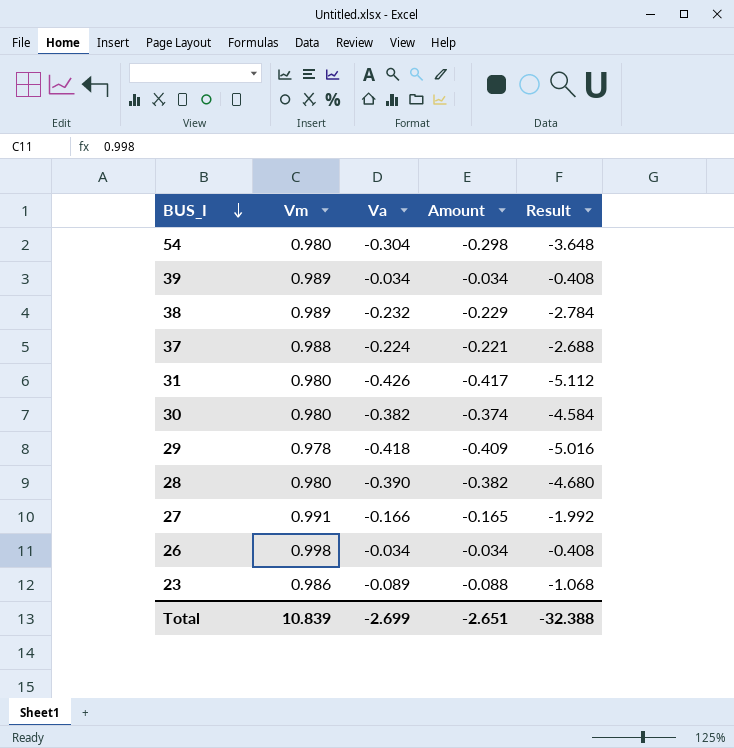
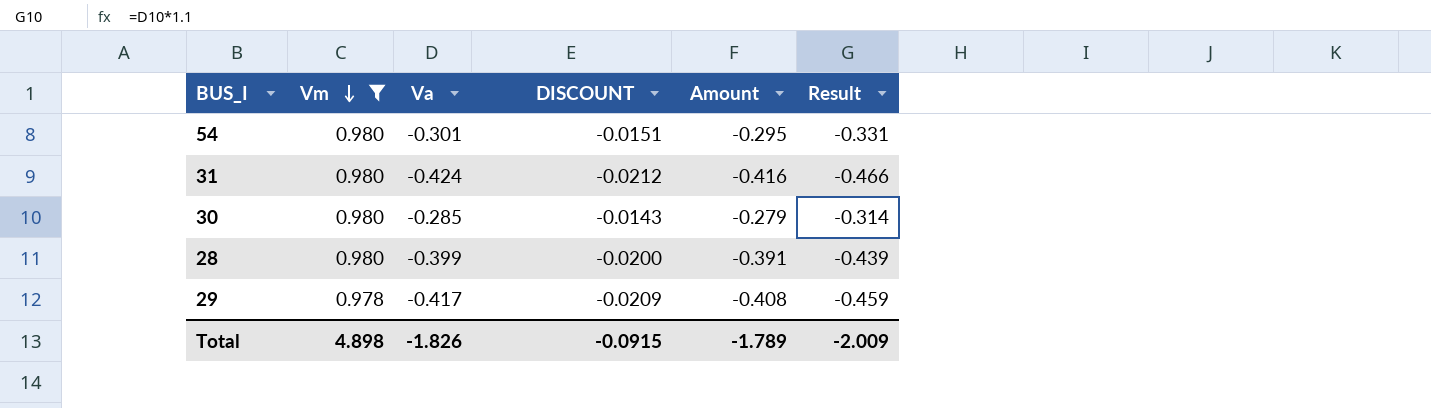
filter: none -> Vm <= 0.980
row order: BUS_I descending -> Vm descending
column DISCOUNT | formula: none -> [Va] * 0.05
column Result | formula: [Va] * 12 -> [Va] * 1.1
54 | Va: -0.304 -> -0.301
54 | Amount: -0.298 -> -0.295
31 | Va: -0.426 -> -0.424
31 | Amount: -0.417 -> -0.416
30 | Va: -0.382 -> -0.285
30 | Amount: -0.374 -> -0.279
28 | Va: -0.390 -> -0.399
28 | Amount: -0.382 -> -0.391
29 | Va: -0.418 -> -0.417
29 | Amount: -0.409 -> -0.408
Total | Vm: 10.839 -> 4.898
Total | Va: -2.699 -> -1.826
Total | Amount: -2.651 -> -1.789
Total | Result: -32.388 -> -2.009

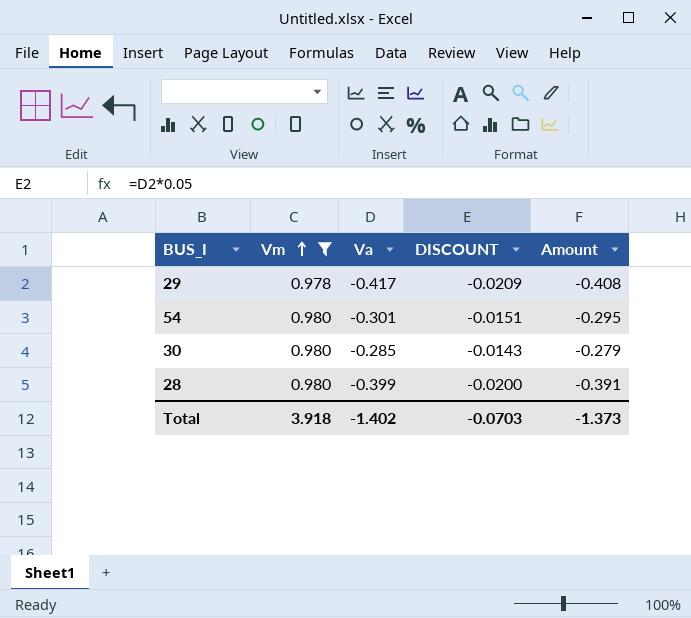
row order: Vm descending -> Vm ascending
column Result | formula: [Va] * 1.1 -> none
row 31: 0.980 | -0.424 | -0.0212 | -0.416 | -0.466 -> none
Total | Vm: 4.898 -> 3.918
Total | Va: -1.826 -> -1.402
Total | DISCOUNT: -0.0915 -> -0.0703
Total | Amount: -1.789 -> -1.373

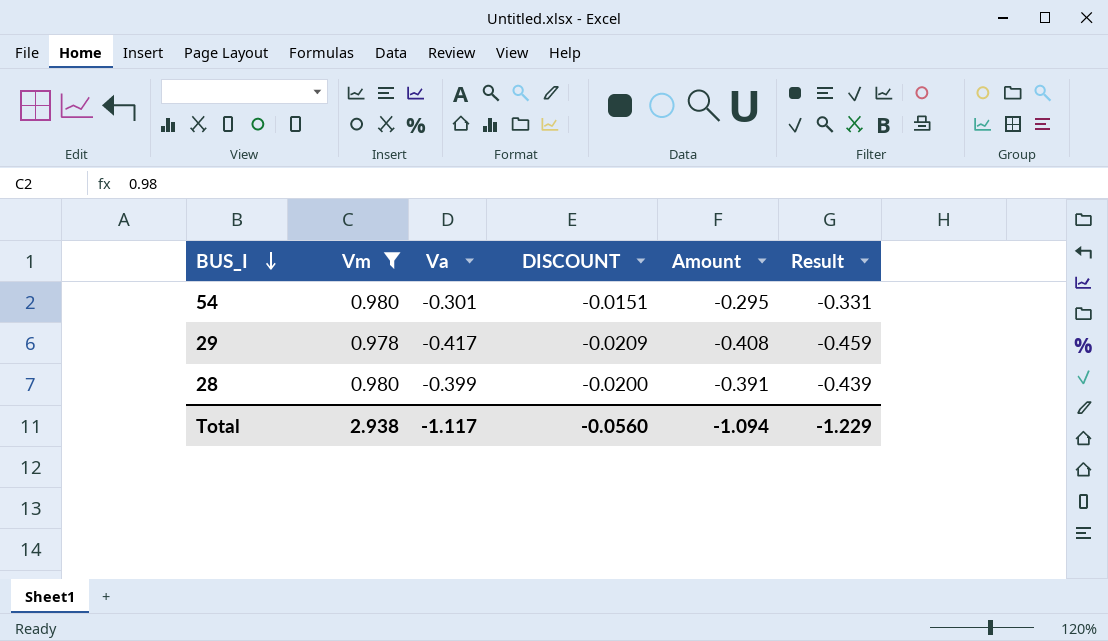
row order: Vm ascending -> BUS_I descending
column Result | formula: none -> [Va] * 1.1
row 30: 0.980 | -0.285 | -0.0143 | -0.279 -> none
Total | Vm: 3.918 -> 2.938
Total | Va: -1.402 -> -1.117
Total | DISCOUNT: -0.0703 -> -0.0560
Total | Amount: -1.373 -> -1.094

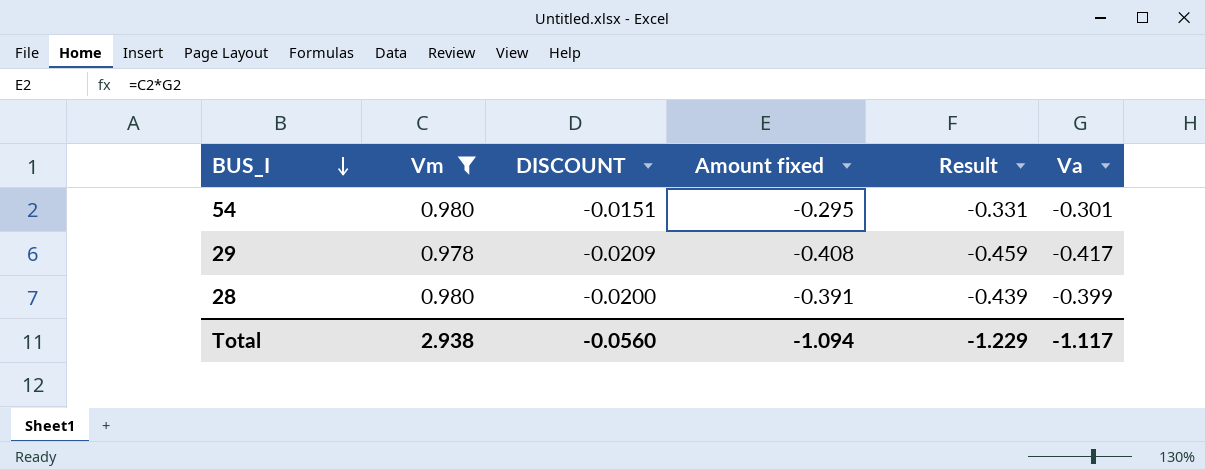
column name: Amount -> Amount fixed
column Va | position: 3 -> 6

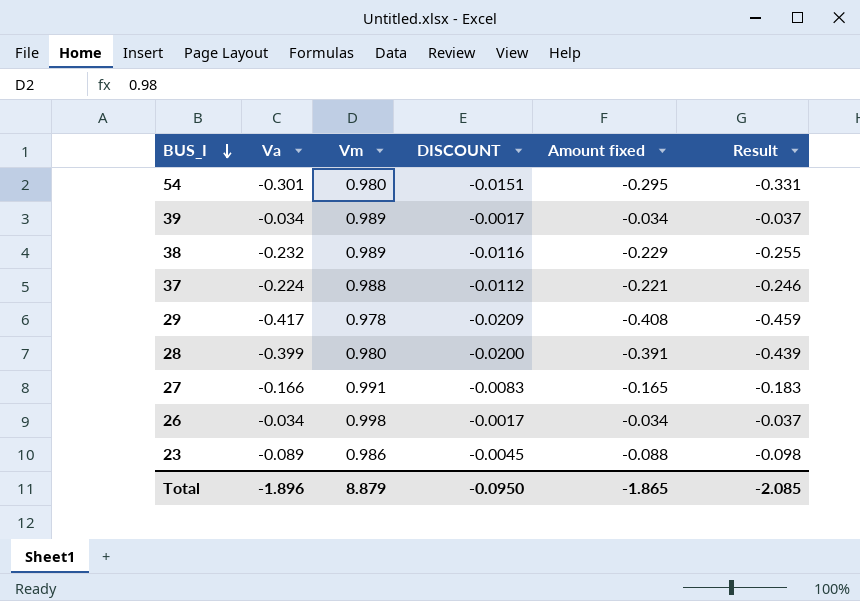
filter: Vm <= 0.980 -> none
column Va | position: 6 -> 2
Total | Va: -1.117 -> -1.896
Total | Vm: 2.938 -> 8.879
Total | DISCOUNT: -0.0560 -> -0.0950
Total | Amount fixed: -1.094 -> -1.865
Total | Result: -1.229 -> -2.085

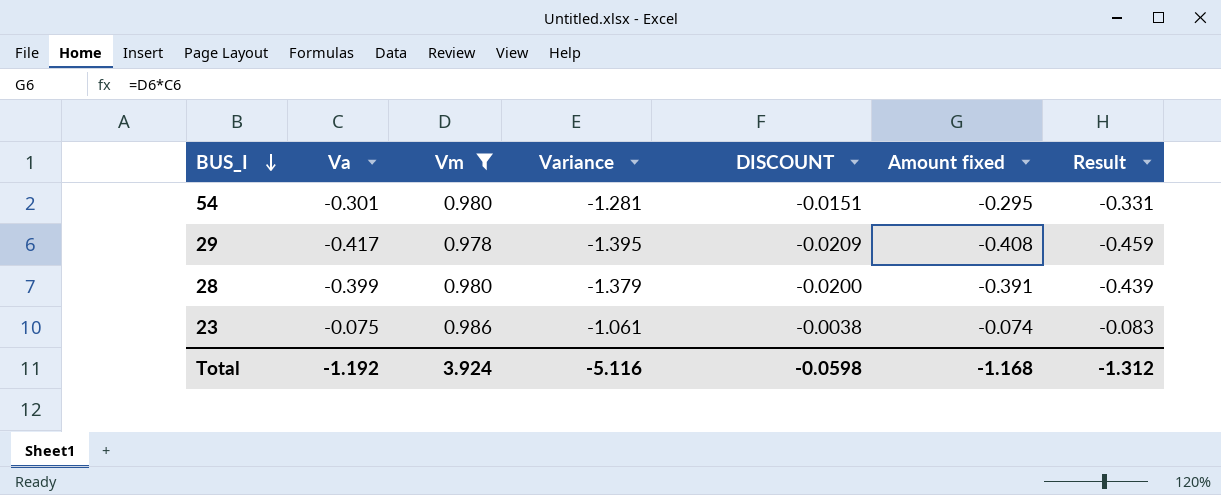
filter: none -> Vm <= 0.986
column Variance | formula: none -> [Va] - [Vm]
23 | Va: -0.089 -> -0.075
23 | DISCOUNT: -0.0045 -> -0.0038
23 | Amount fixed: -0.088 -> -0.074
23 | Result: -0.098 -> -0.083
Total | Va: -1.896 -> -1.192
Total | Vm: 8.879 -> 3.924
Total | DISCOUNT: -0.0950 -> -0.0598
Total | Amount fixed: -1.865 -> -1.168
Total | Result: -2.085 -> -1.312

